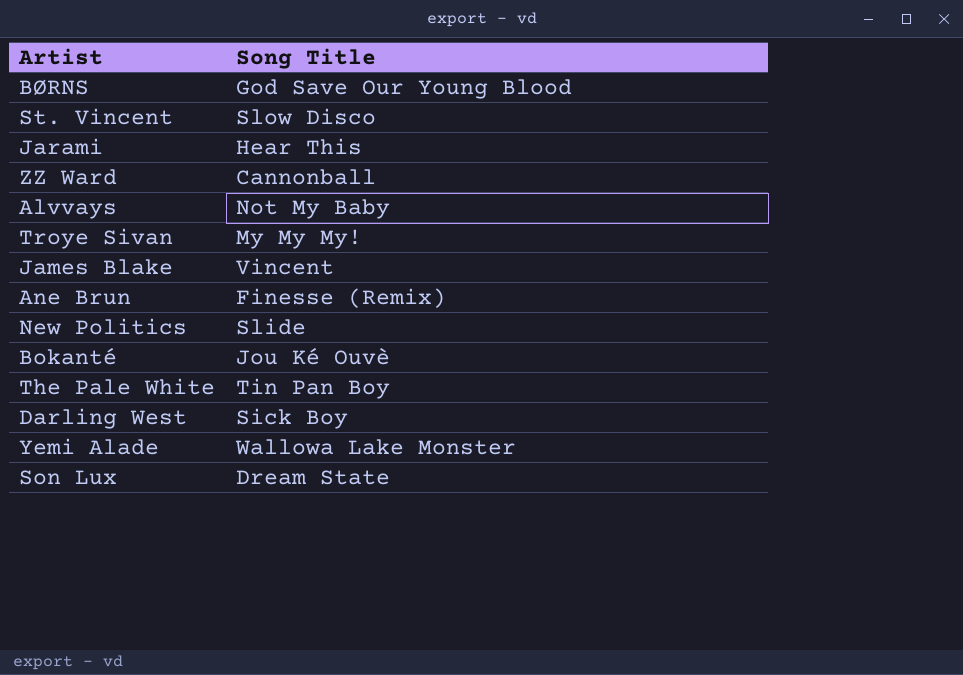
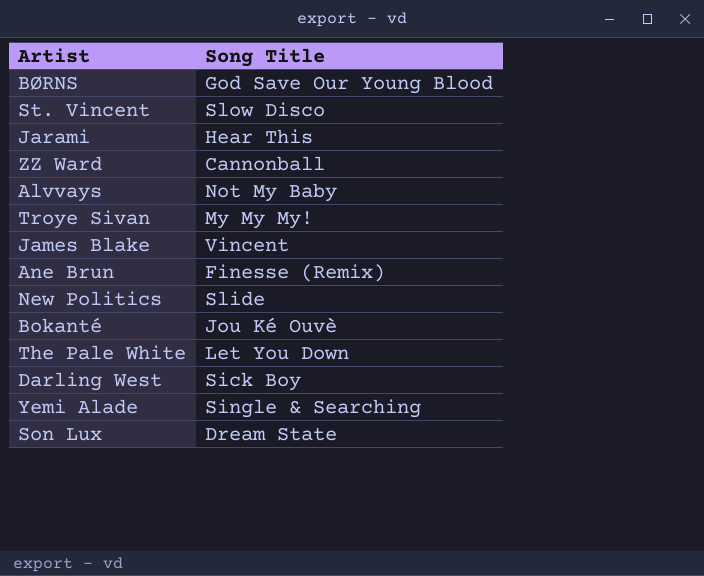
The Pale White | Song Title: Tin Pan Boy -> Let You Down
Yemi Alade | Song Title: Wallowa Lake Monster -> Single & Searching

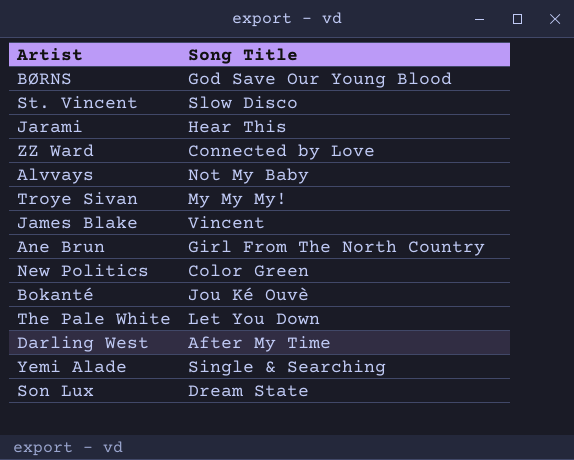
ZZ Ward | Song Title: Cannonball -> Connected by Love
Ane Brun | Song Title: Finesse (Remix) -> Girl From The North Country
New Politics | Song Title: Slide -> Color Green
Darling West | Song Title: Sick Boy -> After My Time

